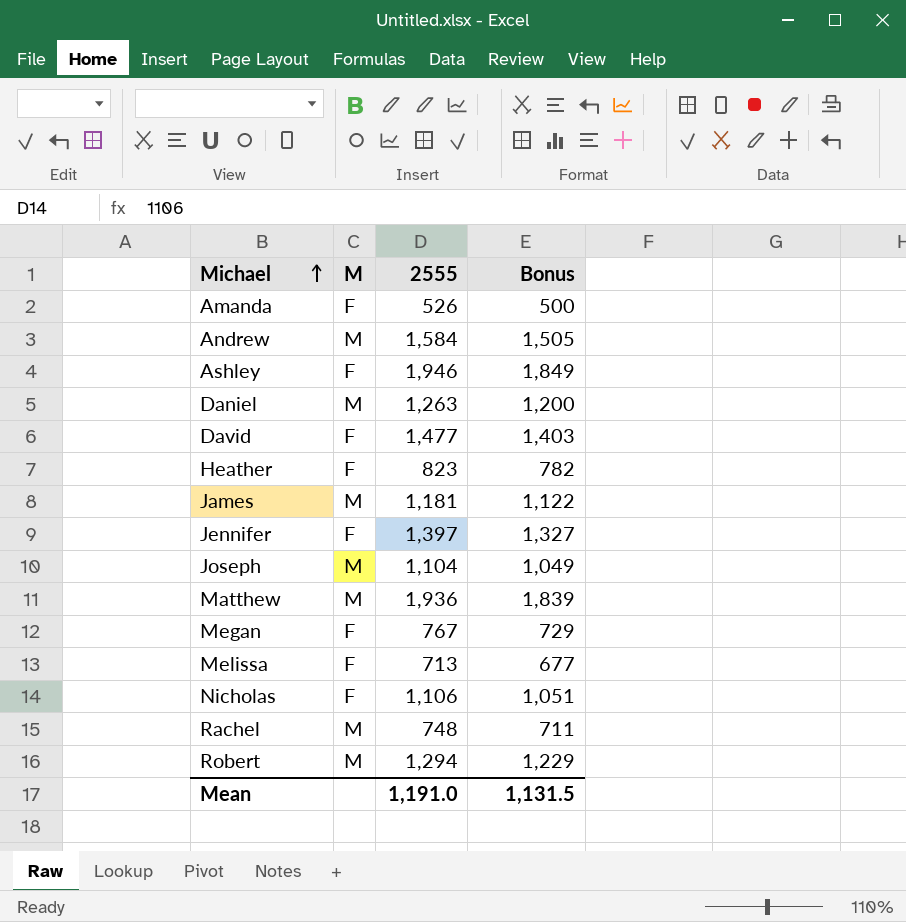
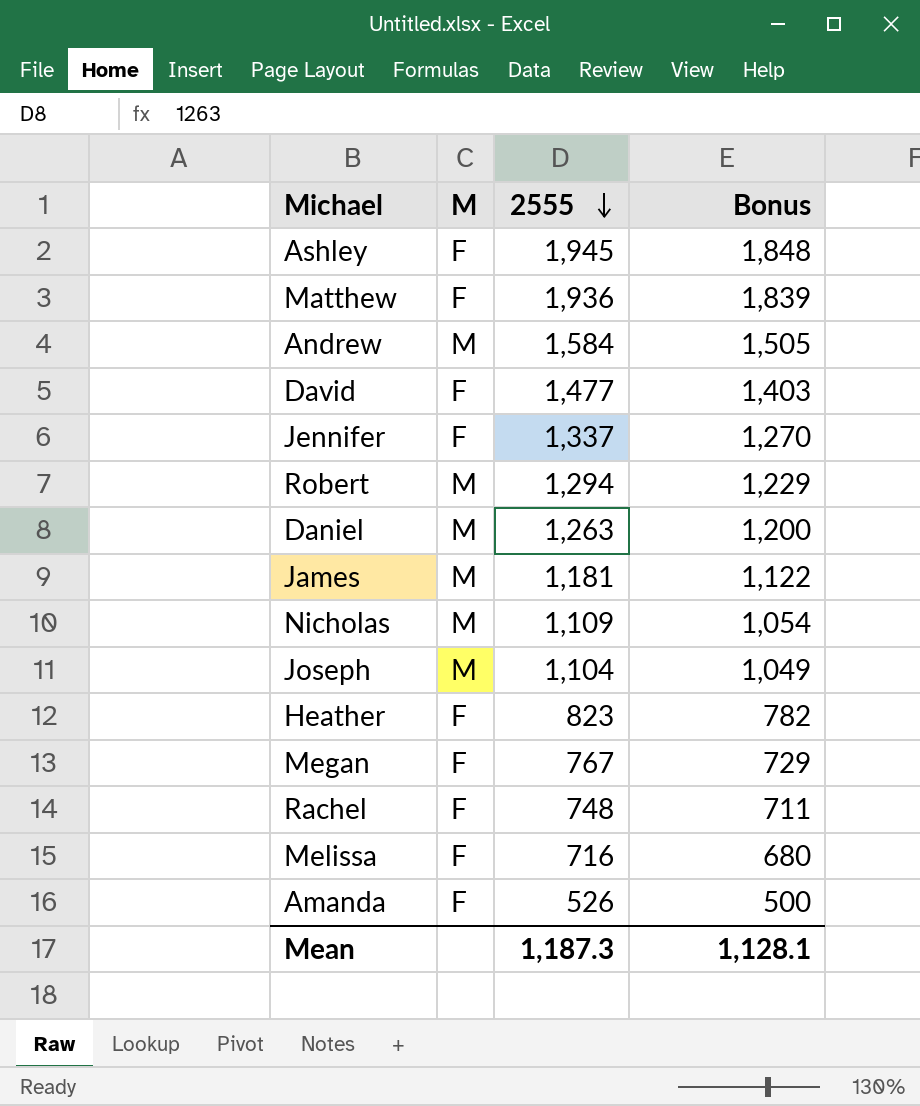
row order: Michael ascending -> 2555 descending
Ashley | 2555: 1,946 -> 1,945
Ashley | Bonus: 1,849 -> 1,848
Matthew | M: M -> F
Jennifer | 2555: 1,397 -> 1,337
Jennifer | Bonus: 1,327 -> 1,270
Nicholas | M: F -> M
Nicholas | 2555: 1,106 -> 1,109
Nicholas | Bonus: 1,051 -> 1,054
Rachel | M: M -> F
Melissa | 2555: 713 -> 716
Melissa | Bonus: 677 -> 680
Mean | 2555: 1,191.0 -> 1,187.3
Mean | Bonus: 1,131.5 -> 1,128.1

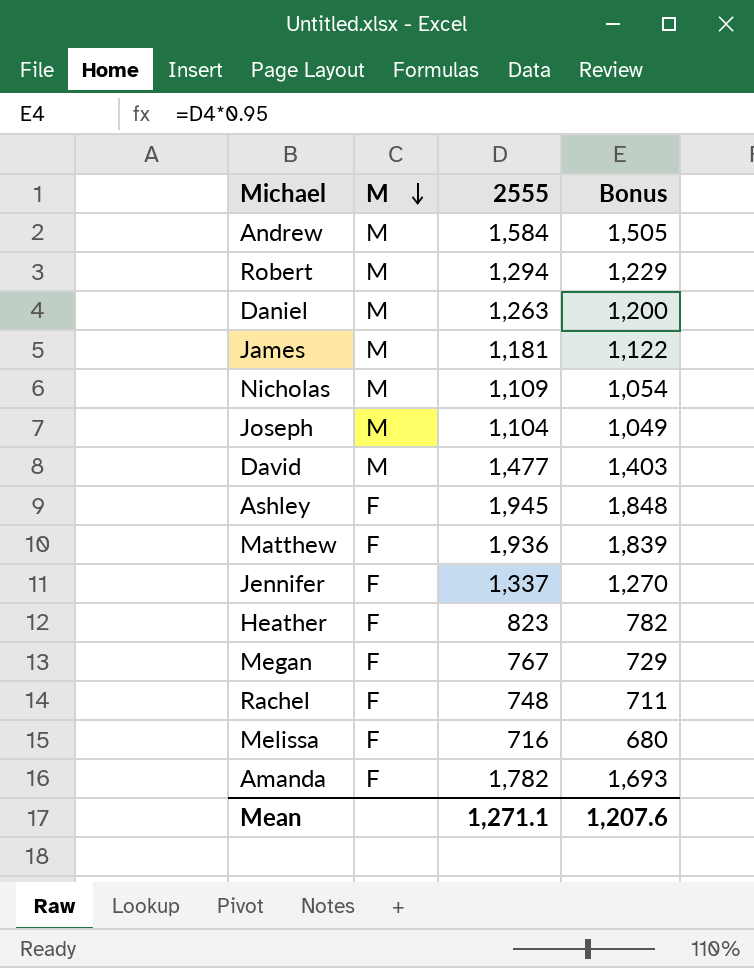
row order: 2555 descending -> M descending
David | M: F -> M
Amanda | 2555: 526 -> 1,782
Amanda | Bonus: 500 -> 1,693
Mean | 2555: 1,187.3 -> 1,271.1
Mean | Bonus: 1,128.1 -> 1,207.6

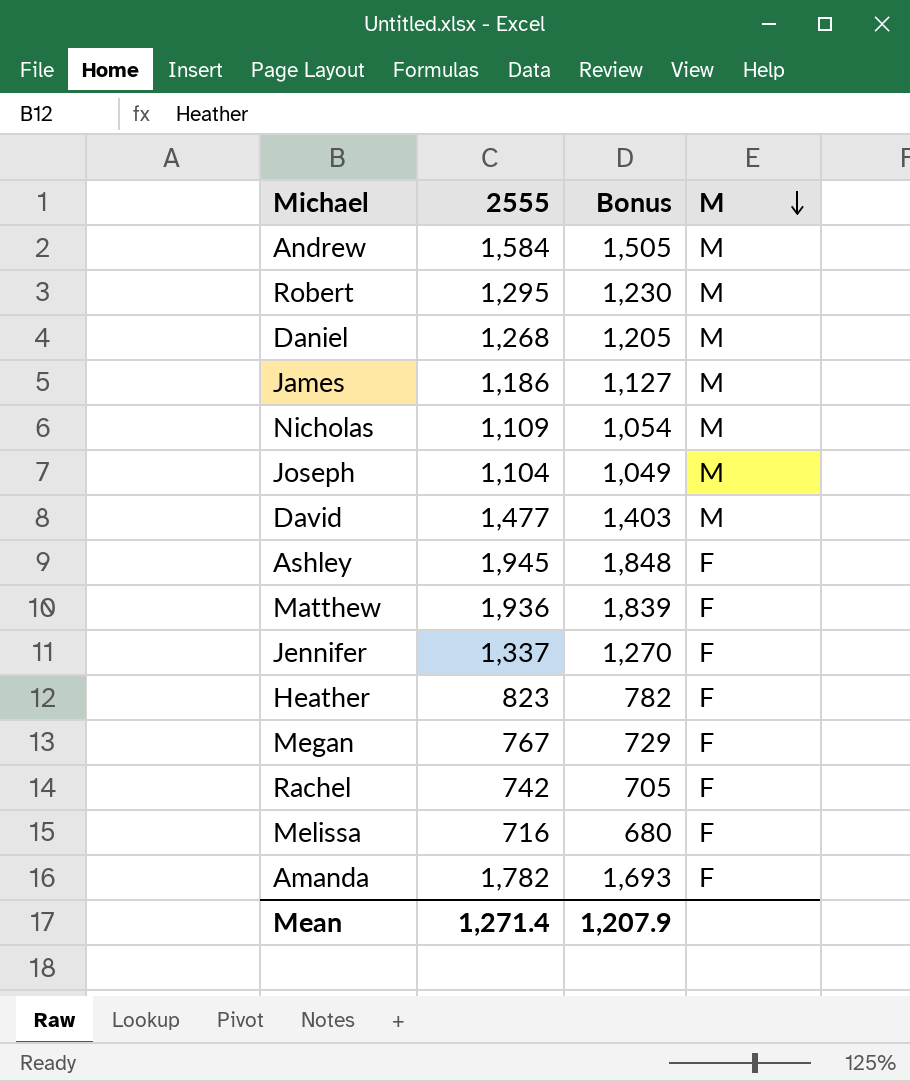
column M | position: 2 -> 4
Robert | 2555: 1,294 -> 1,295
Robert | Bonus: 1,229 -> 1,230
Daniel | 2555: 1,263 -> 1,268
Daniel | Bonus: 1,200 -> 1,205
James | 2555: 1,181 -> 1,186
James | Bonus: 1,122 -> 1,127
Rachel | 2555: 748 -> 742
Rachel | Bonus: 711 -> 705
Mean | 2555: 1,271.1 -> 1,271.4
Mean | Bonus: 1,207.6 -> 1,207.9

